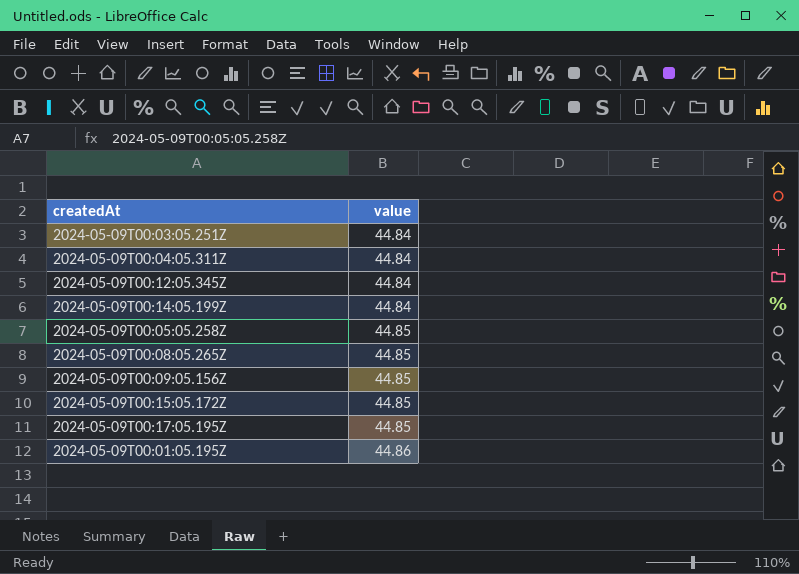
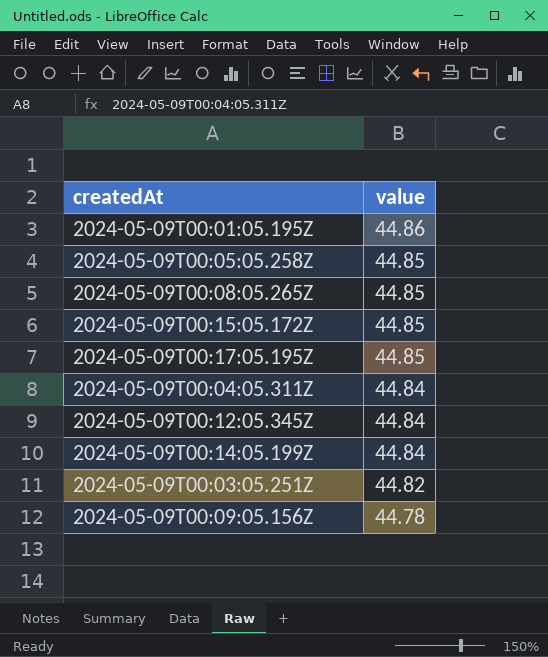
row order: value ascending -> value descending
2024-05-09T00:03:05.251Z | value: 44.84 -> 44.82
2024-05-09T00:09:05.156Z | value: 44.85 -> 44.78

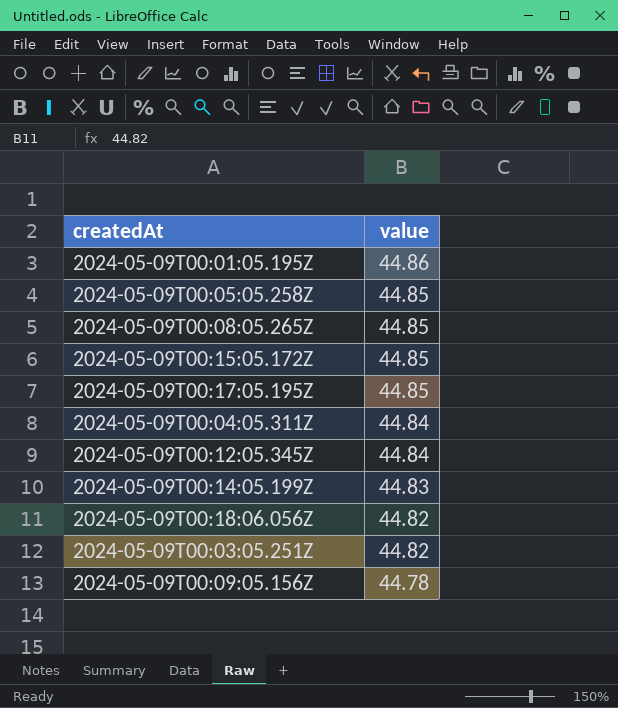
2024-05-09T00:14:05.199Z | value: 44.84 -> 44.83
row 2024-05-09T00:18:06.056Z: none -> 44.82

